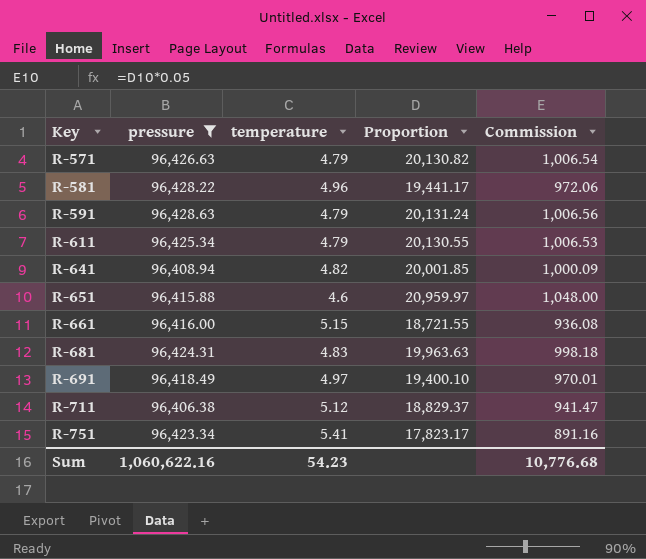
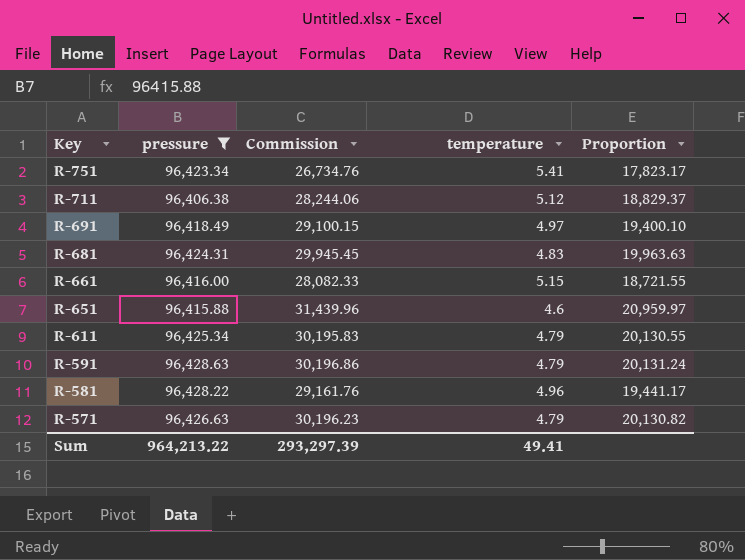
row order: Key ascending -> Key descending
column Commission | formula: [Proportion] * 0.05 -> [Proportion] * 1.5
column Commission | position: 5 -> 3
row R-641: 96,408.94 | 4.82 | 20,001.85 | 1,000.09 -> none
Sum | pressure: 1,060,622.16 -> 964,213.22
Sum | Commission: 10,776.68 -> 293,297.39
Sum | temperature: 54.23 -> 49.41

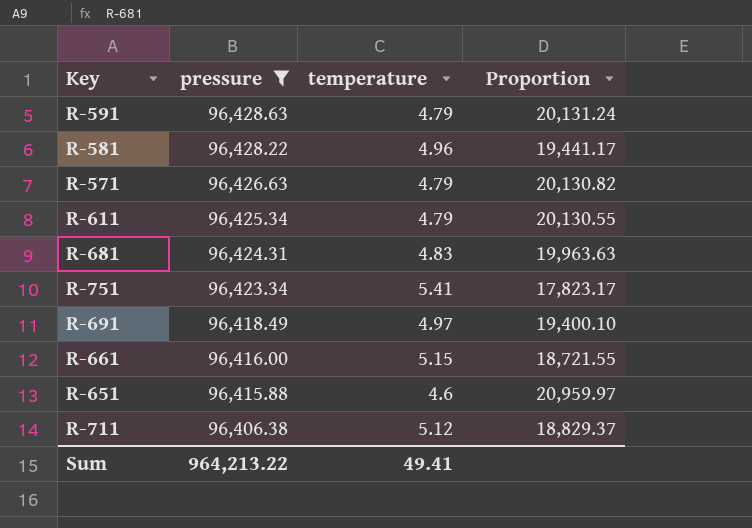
row order: Key descending -> pressure descending
column Commission | formula: [Proportion] * 1.5 -> none

